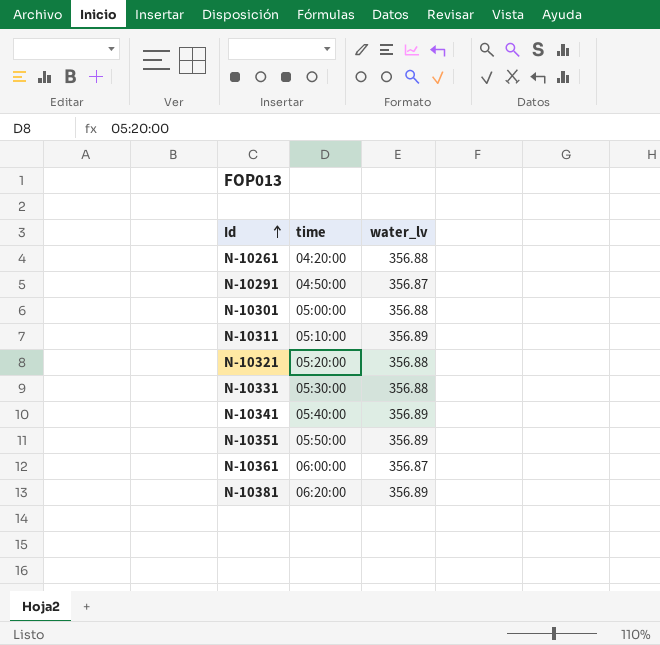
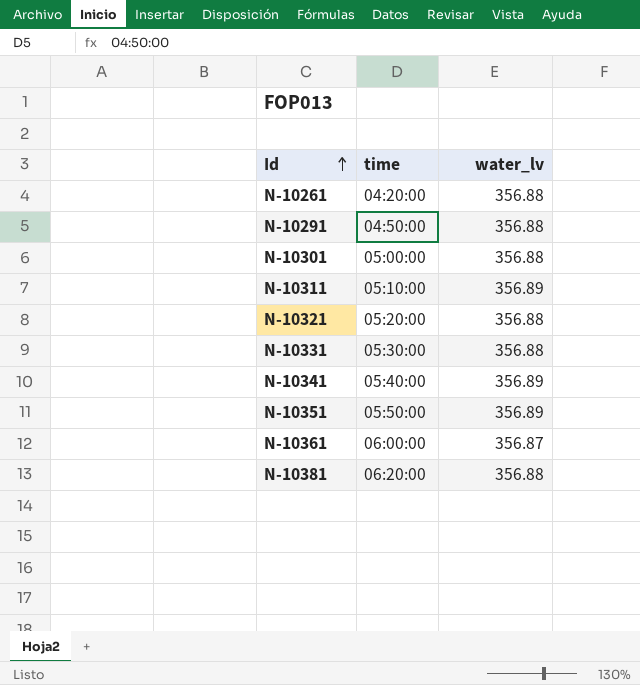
N-10291 | water_lv: 356.87 -> 356.88
N-10381 | water_lv: 356.89 -> 356.88

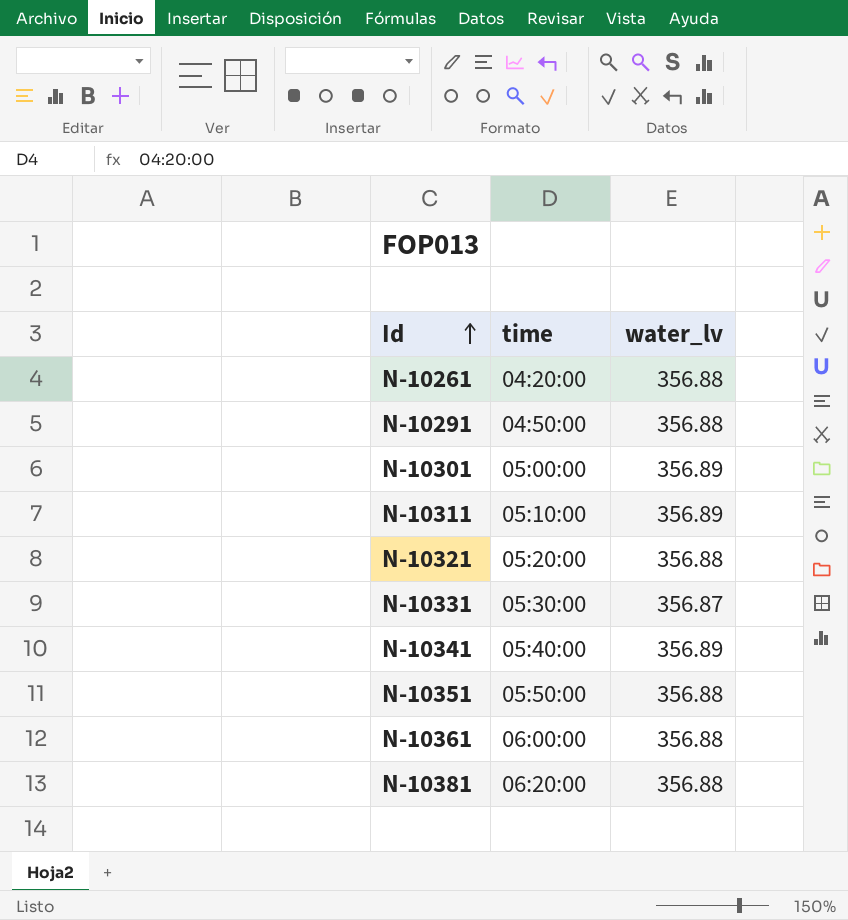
N-10301 | water_lv: 356.88 -> 356.89
N-10331 | water_lv: 356.88 -> 356.87
N-10351 | water_lv: 356.89 -> 356.88
N-10361 | water_lv: 356.87 -> 356.88

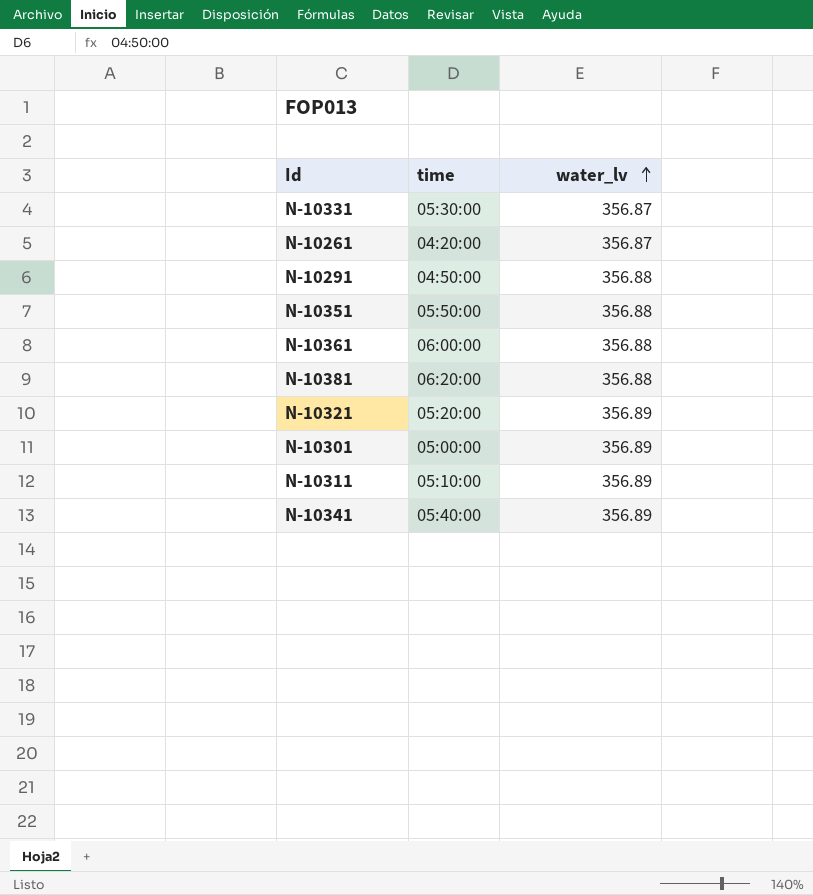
row order: Id ascending -> water_lv ascending
N-10261 | water_lv: 356.88 -> 356.87
N-10321 | water_lv: 356.88 -> 356.89

